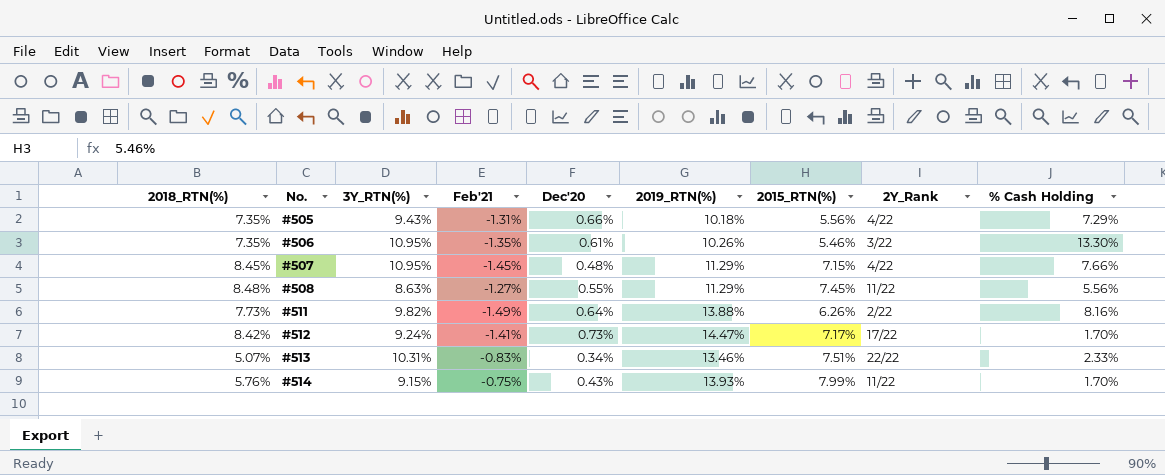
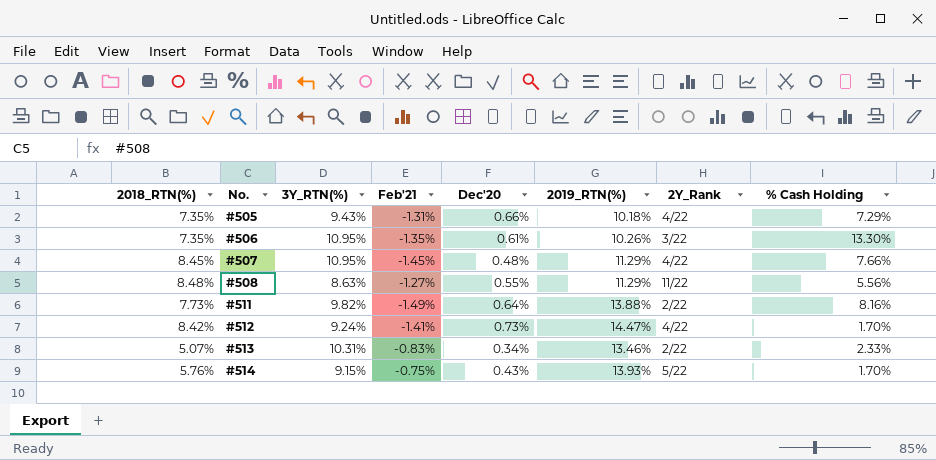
column 2015_RTN(%) | position: 7 -> none
#512 | 2Y_Rank: 17/22 -> 4/22
#513 | 2Y_Rank: 22/22 -> 2/22
#514 | 2Y_Rank: 11/22 -> 5/22

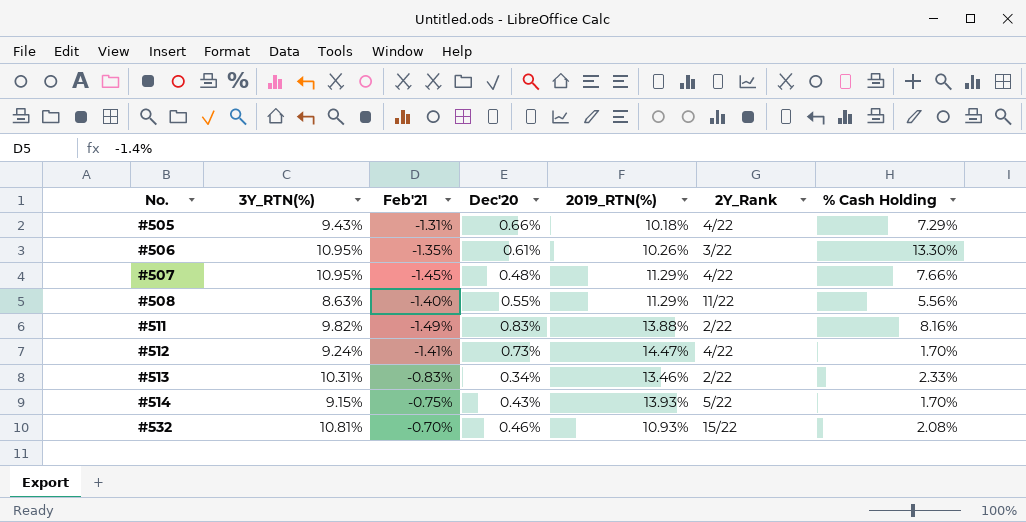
column 2018_RTN(%) | position: 1 -> none
#508 | Feb'21: -1.27% -> -1.40%
#511 | Dec'20: 0.64% -> 0.83%
row #532: none -> 10.81% | -0.70% | 0.46% | 10.93% | 15/22 | 2.08%

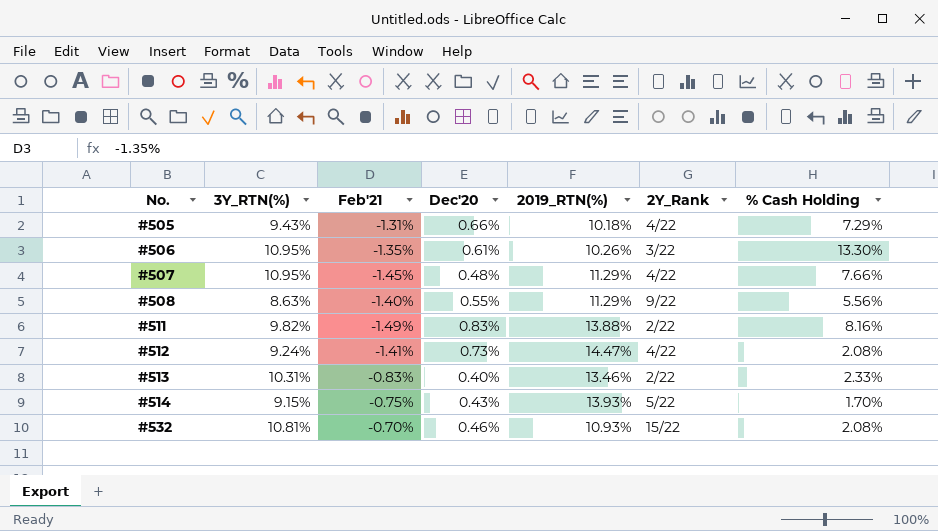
#508 | 2Y_Rank: 11/22 -> 9/22
#512 | % Cash Holding: 1.70% -> 2.08%
#513 | Dec'20: 0.34% -> 0.40%

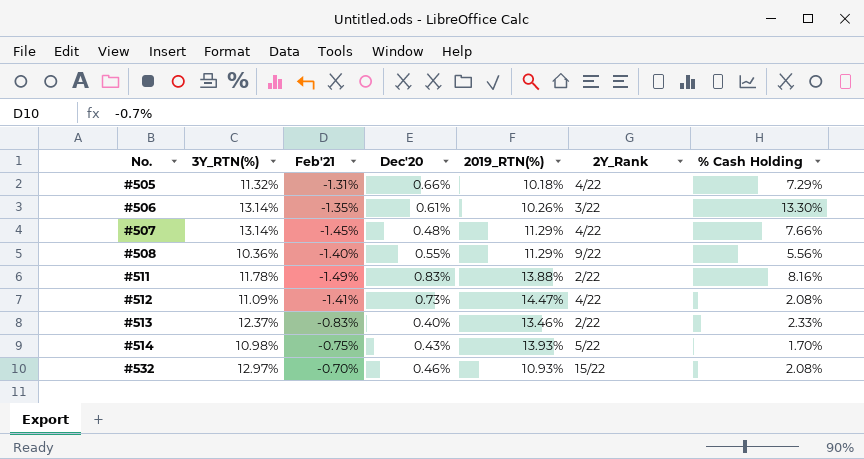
#505 | 3Y_RTN(%): 9.43% -> 11.32%
#506 | 3Y_RTN(%): 10.95% -> 13.14%
#507 | 3Y_RTN(%): 10.95% -> 13.14%
#508 | 3Y_RTN(%): 8.63% -> 10.36%
#511 | 3Y_RTN(%): 9.82% -> 11.78%
#512 | 3Y_RTN(%): 9.24% -> 11.09%
#513 | 3Y_RTN(%): 10.31% -> 12.37%
#514 | 3Y_RTN(%): 9.15% -> 10.98%
#532 | 3Y_RTN(%): 10.81% -> 12.97%

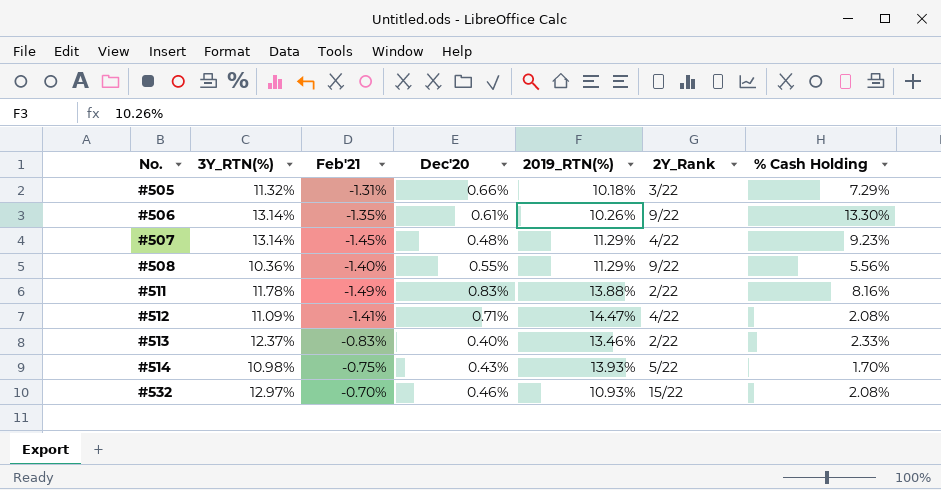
#505 | 2Y_Rank: 4/22 -> 3/22
#506 | 2Y_Rank: 3/22 -> 9/22
#507 | % Cash Holding: 7.66% -> 9.23%
#512 | Dec'20: 0.73% -> 0.71%

